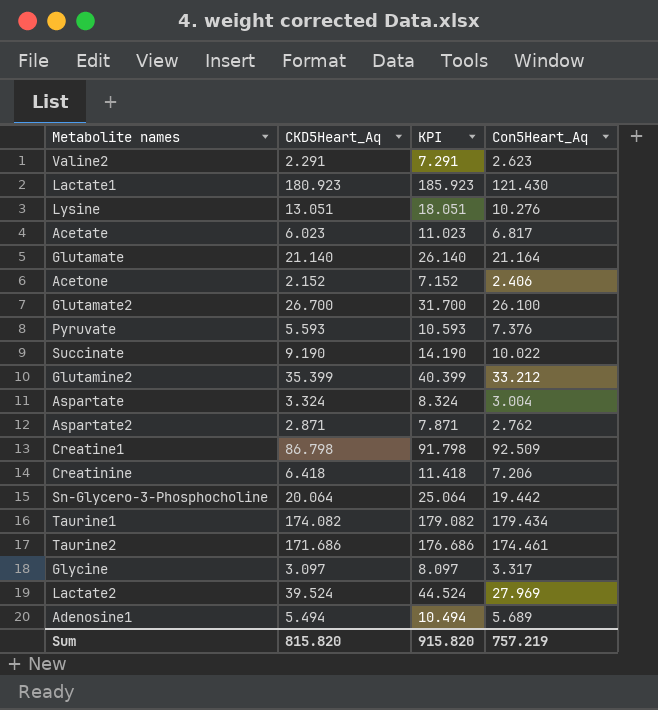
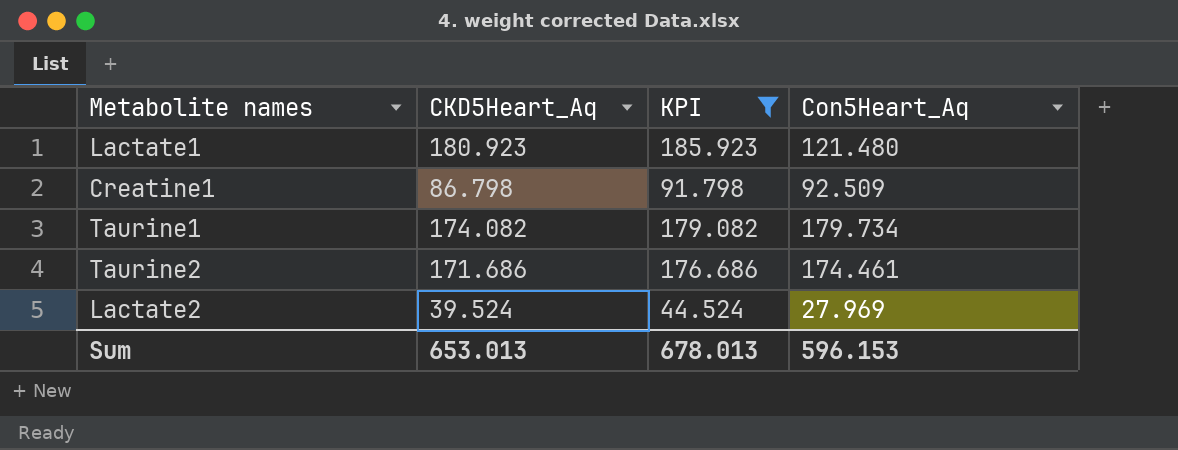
filter: none -> KPI >= 44.524
Lactate1 | Con5Heart_Aq: 121.430 -> 121.480
Taurine1 | Con5Heart_Aq: 179.434 -> 179.734
Sum | CKD5Heart_Aq: 815.820 -> 653.013
Sum | KPI: 915.820 -> 678.013
Sum | Con5Heart_Aq: 757.219 -> 596.153

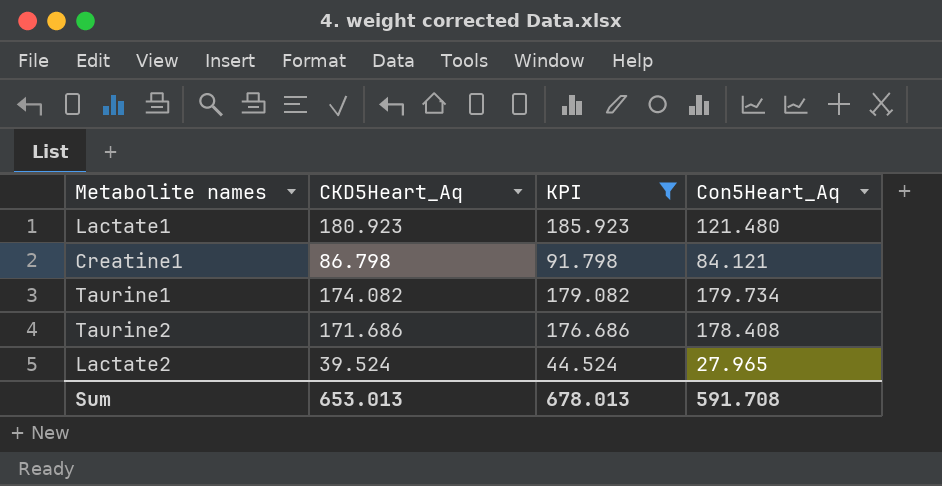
Creatine1 | Con5Heart_Aq: 92.509 -> 84.121
Taurine2 | Con5Heart_Aq: 174.461 -> 178.408
Lactate2 | Con5Heart_Aq: 27.969 -> 27.965
Sum | Con5Heart_Aq: 596.153 -> 591.708

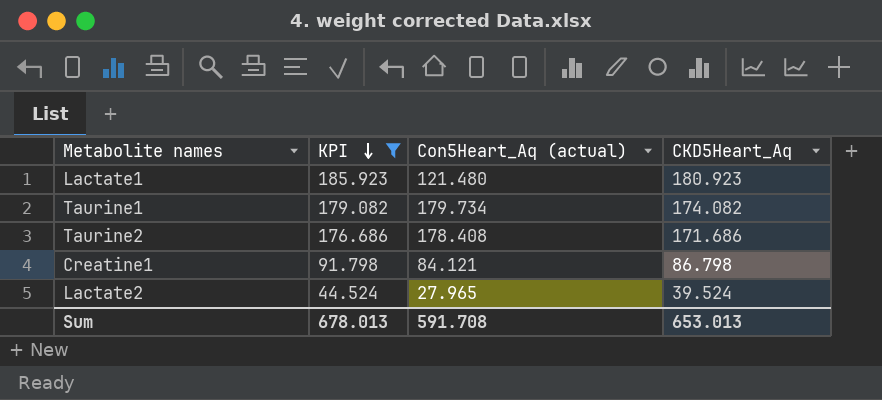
row order: none -> KPI descending
column name: Con5Heart_Aq -> Con5Heart_Aq (actual)
column CKD5Heart_Aq | position: 2 -> 4

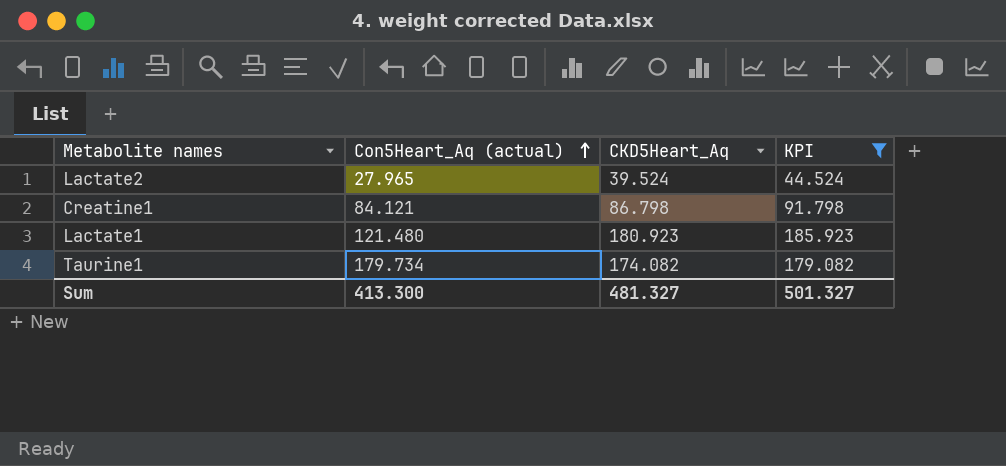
row order: KPI descending -> Con5Heart_Aq (actual) ascending
column KPI | position: 2 -> 4
row Taurine2: 176.686 | 178.408 | 171.686 -> none
Sum | Con5Heart_Aq (actual): 591.708 -> 413.300
Sum | CKD5Heart_Aq: 653.013 -> 481.327
Sum | KPI: 678.013 -> 501.327

